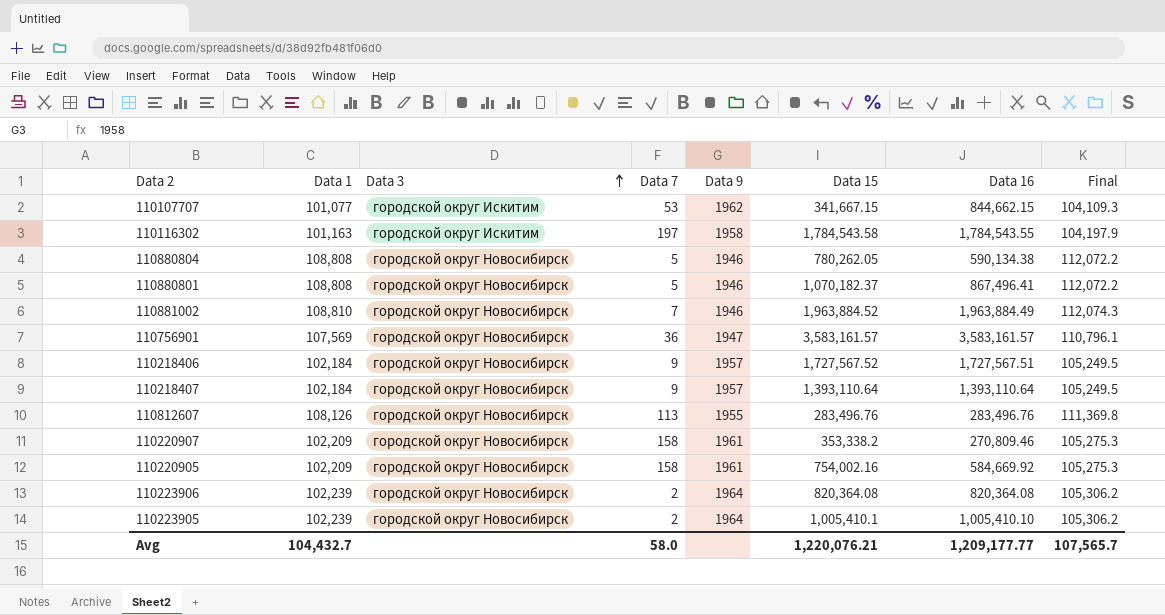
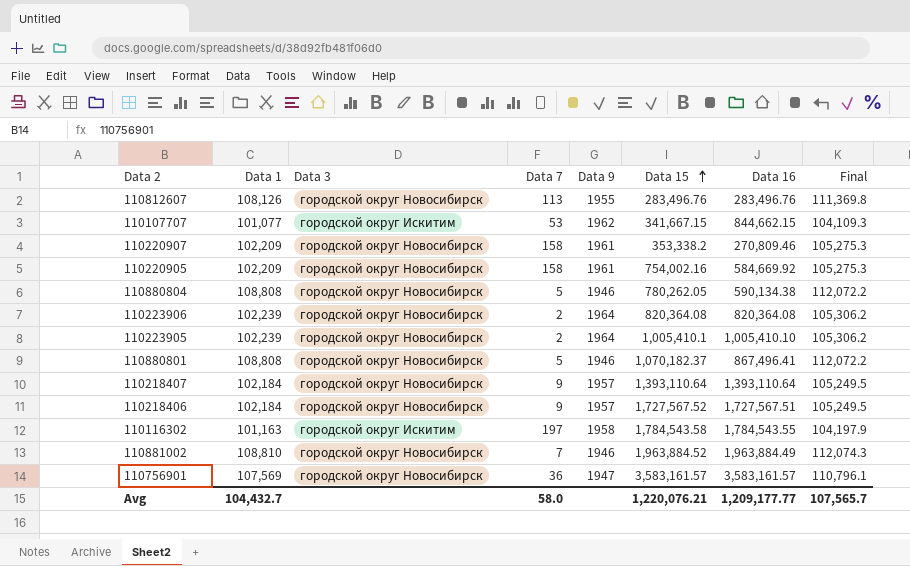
row order: Data 3 ascending -> Data 15 ascending

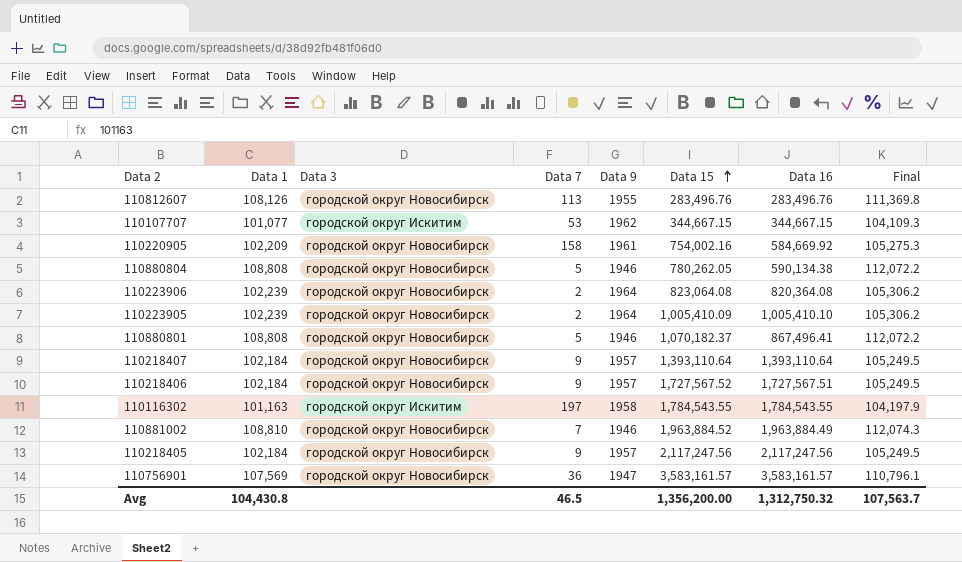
row 110220907: 102,209 | городской округ Новосибирск | 158 | 1961 | 353,338.2 | 270,809.46 | 105,275.3 -> none
110107707 | Data 15: 341,667.15 -> 344,667.15
110107707 | Data 16: 844,662.15 -> 344,667.15
110223906 | Data 15: 820,364.08 -> 823,064.08
110223905 | Data 15: 1,005,410.1 -> 1,005,410.09
110116302 | Data 15: 1,784,543.58 -> 1,784,543.55
row 110218405: none -> 102,184 | городской округ Новосибирск | 9 | 1957 | 2,117,247.56 | 2,117,247.56 | 105,249.5
Avg | Data 1: 104,432.7 -> 104,430.8
Avg | Data 7: 58.0 -> 46.5
Avg | Data 15: 1,220,076.21 -> 1,356,200.00
Avg | Data 16: 1,209,177.77 -> 1,312,750.32
Avg | Final: 107,565.7 -> 107,563.7

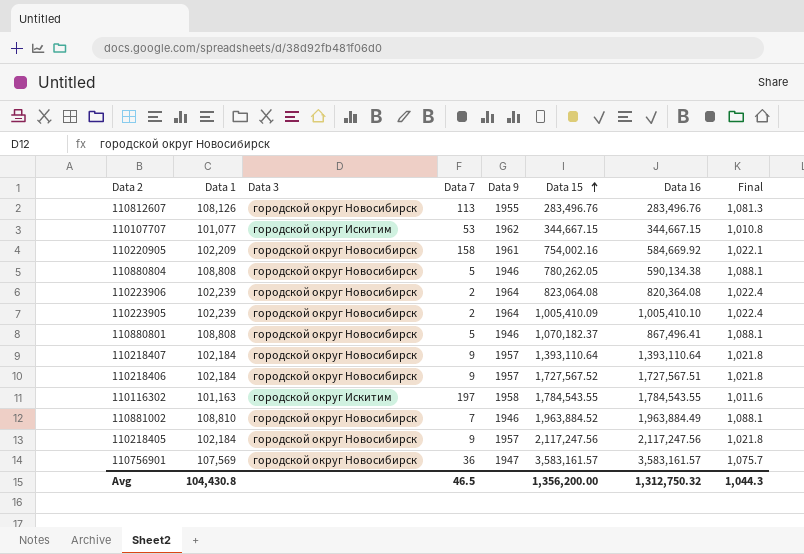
column Final | formula: [Data 1] * 1.03 -> [Data 1] * 0.01
Avg | Final: 107,563.7 -> 1,044.3

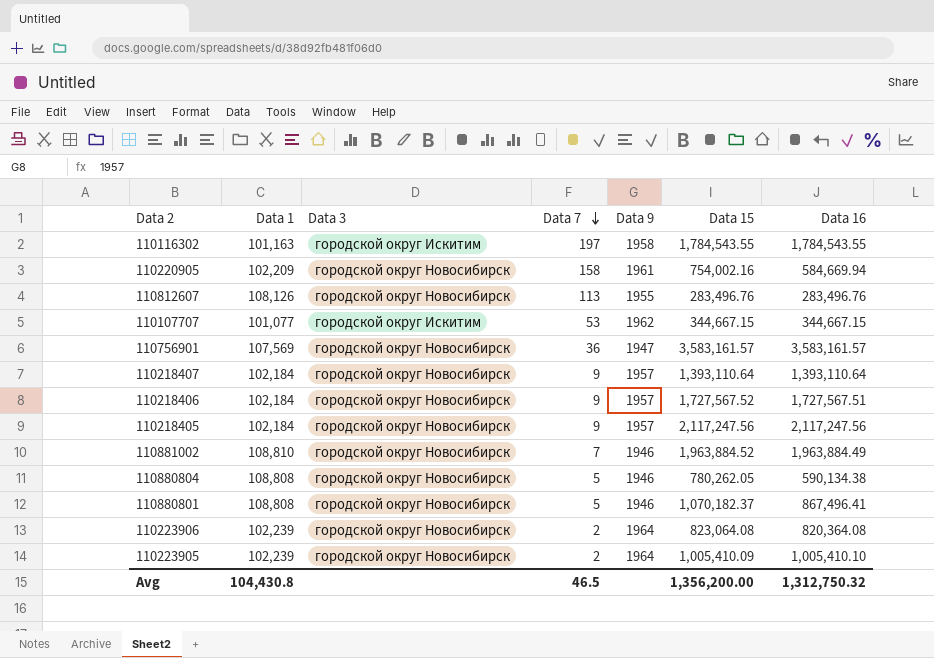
row order: Data 15 ascending -> Data 7 descending
column Final | formula: [Data 1] * 0.01 -> none
110220905 | Data 16: 584,669.92 -> 584,669.94

